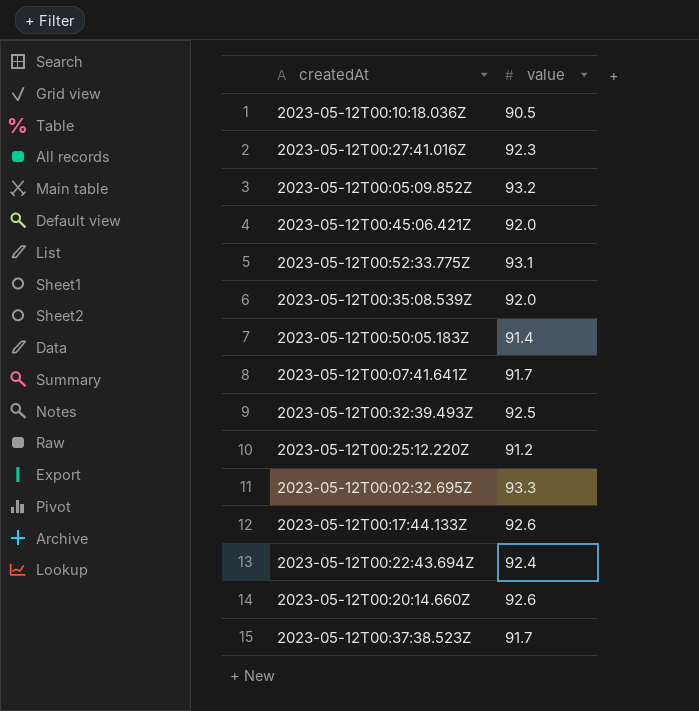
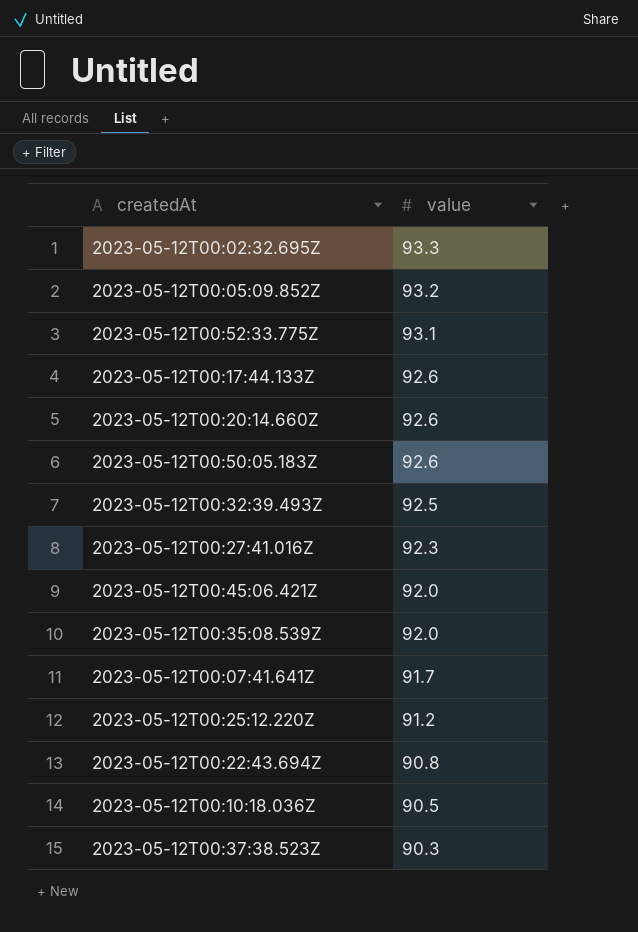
row order: none -> value descending
2023-05-12T00:50:05.183Z | value: 91.4 -> 92.6
2023-05-12T00:22:43.694Z | value: 92.4 -> 90.8
2023-05-12T00:37:38.523Z | value: 91.7 -> 90.3

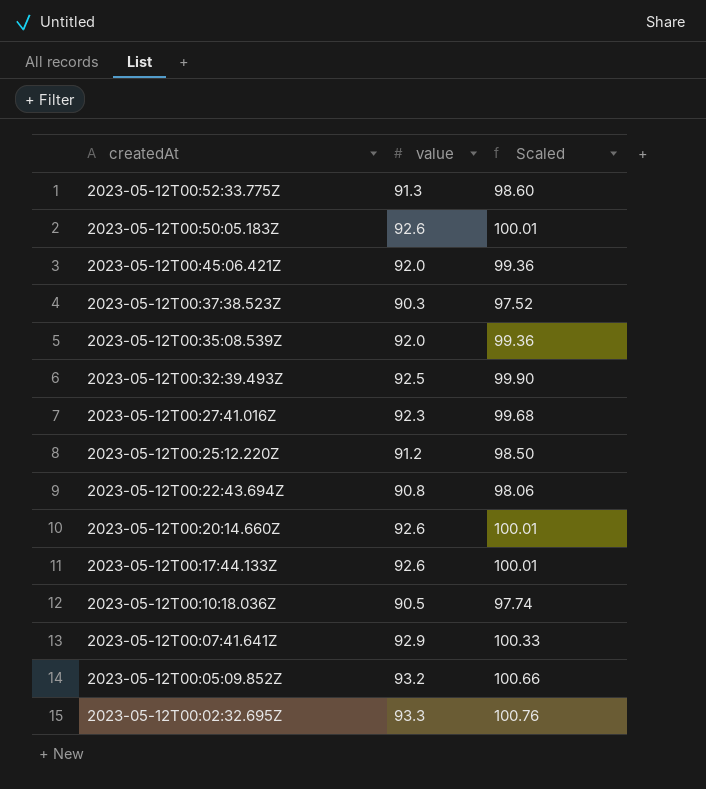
row order: value descending -> createdAt descending
column Scaled | formula: none -> [value] * 1.08
2023-05-12T00:52:33.775Z | value: 93.1 -> 91.3
2023-05-12T00:07:41.641Z | value: 91.7 -> 92.9

